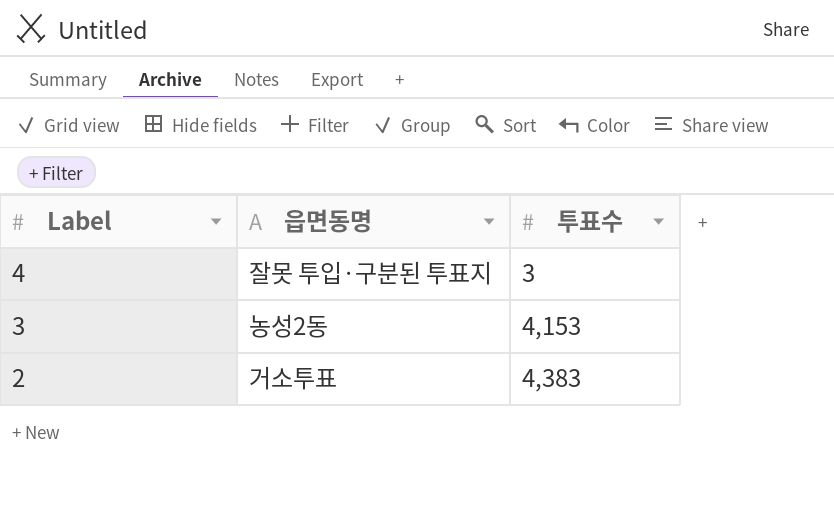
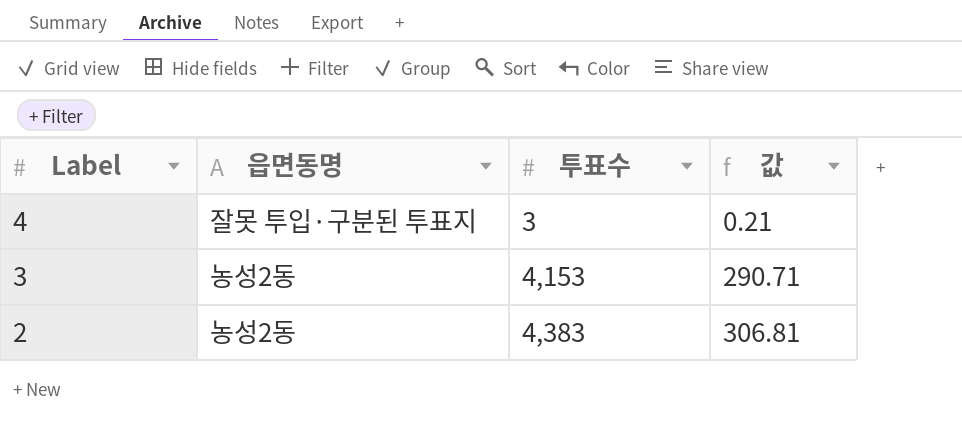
column 값 | formula: none -> [투표수] * 0.07
2 | 읍면동명: 거소투표 -> 농성2동

